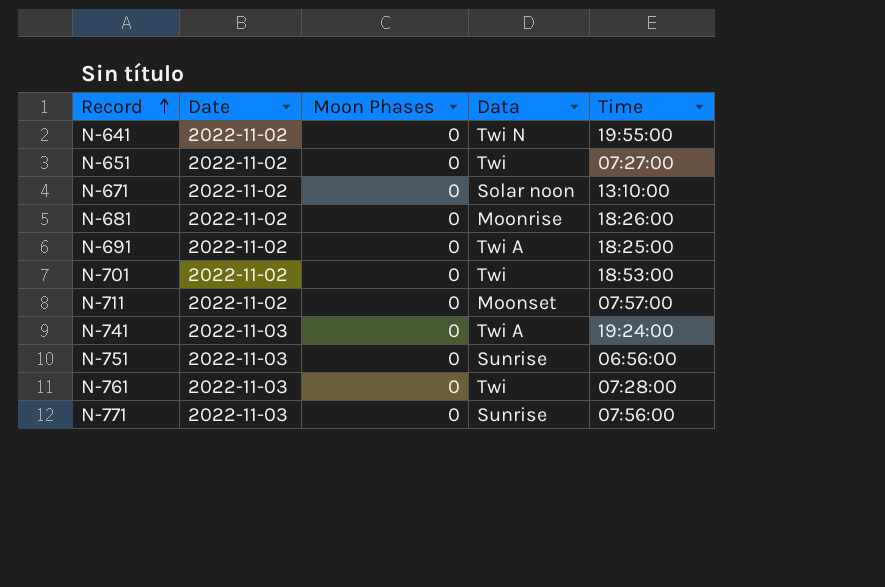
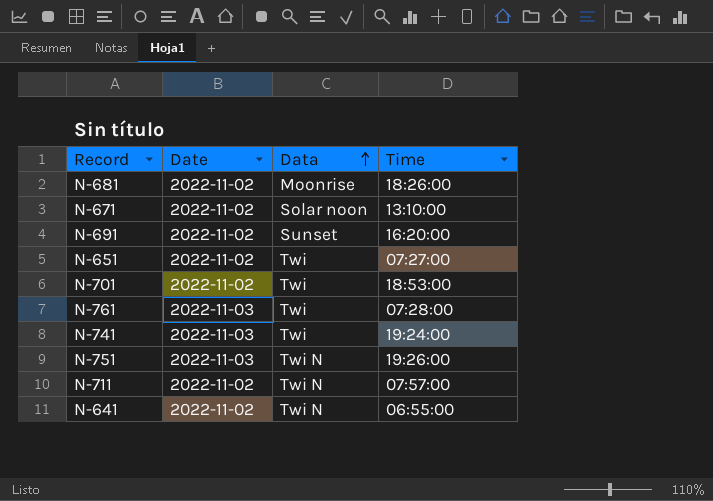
row order: Record ascending -> Data ascending
column Moon Phases | position: 3 -> none
row N-771: 2022-11-03 | 0 | Sunrise | 07:56:00 -> none
N-691 | Data: Twi A -> Sunset
N-691 | Time: 18:25:00 -> 16:20:00
N-741 | Data: Twi A -> Twi
N-751 | Data: Sunrise -> Twi N
N-751 | Time: 06:56:00 -> 19:26:00
N-711 | Data: Moonset -> Twi N
N-641 | Time: 19:55:00 -> 06:55:00

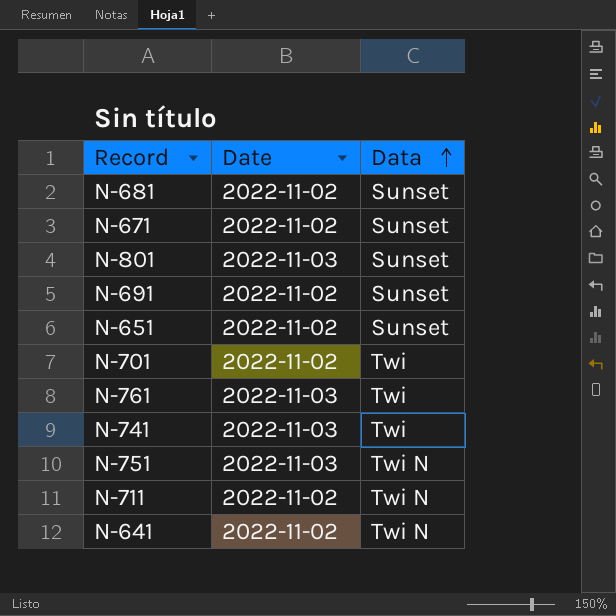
column Time | position: 4 -> none
N-681 | Data: Moonrise -> Sunset
N-671 | Data: Solar noon -> Sunset
row N-801: none -> 2022-11-03 | Sunset
N-651 | Data: Twi -> Sunset

